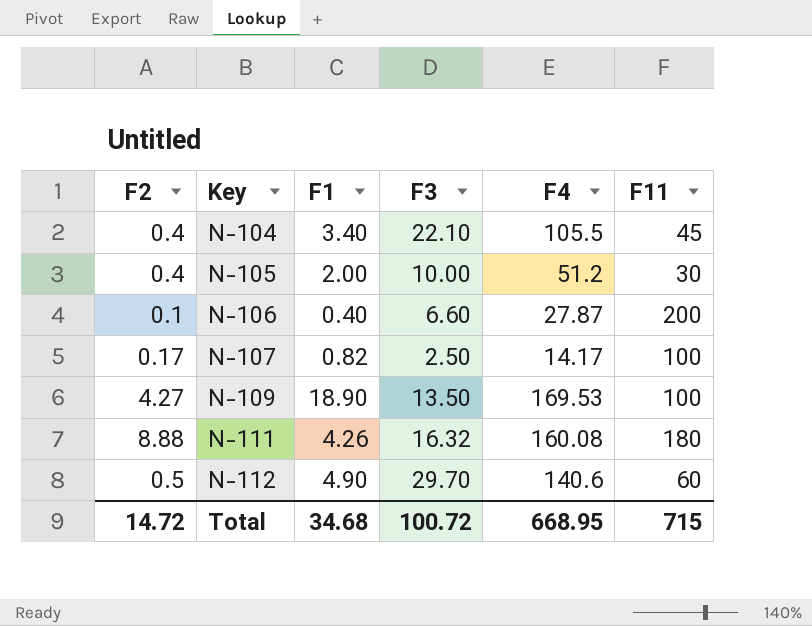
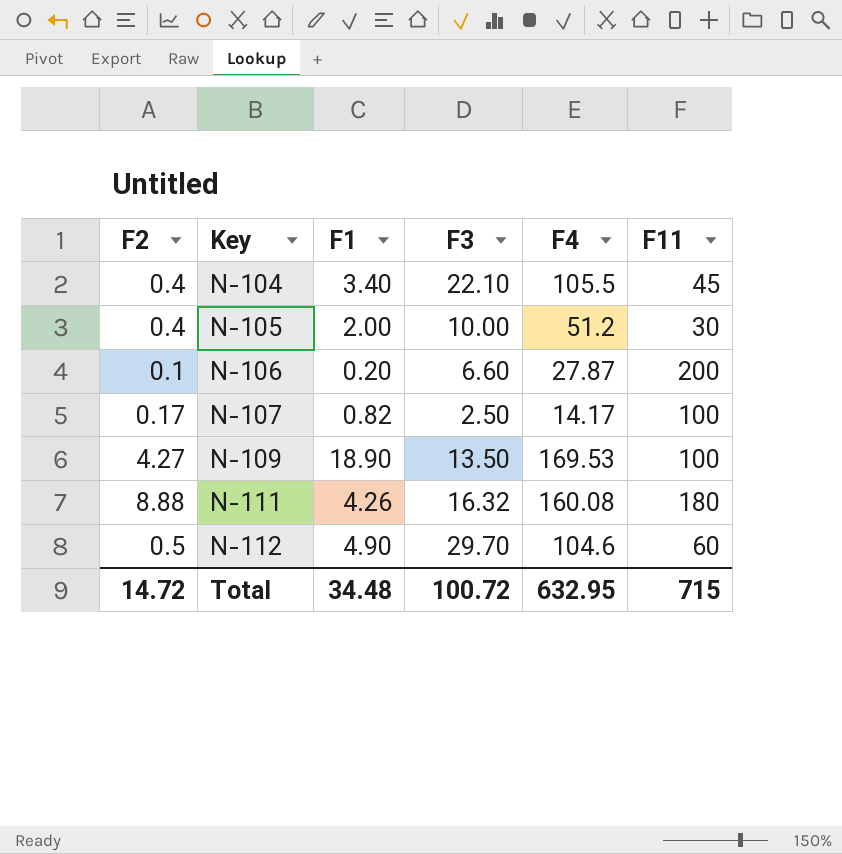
N-106 | F1: 0.40 -> 0.20
N-112 | F4: 140.6 -> 104.6
Total | F1: 34.68 -> 34.48
Total | F4: 668.95 -> 632.95

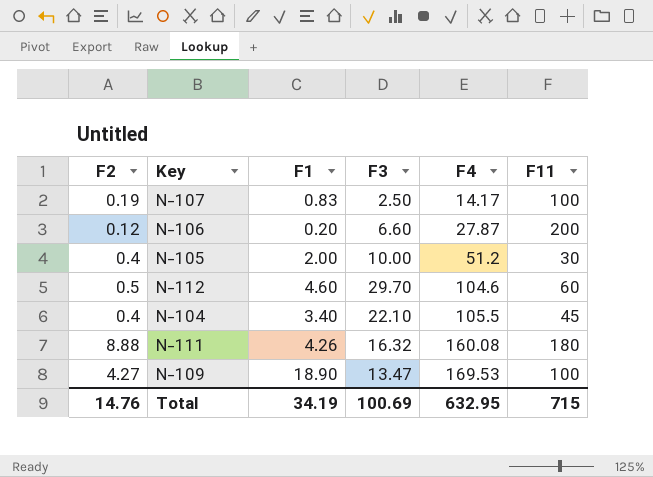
row order: Key ascending -> F4 ascending
N-107 | F2: 0.17 -> 0.19
N-107 | F1: 0.82 -> 0.83
N-106 | F2: 0.1 -> 0.12
N-112 | F1: 4.90 -> 4.60
N-109 | F3: 13.50 -> 13.47
Total | F2: 14.72 -> 14.76
Total | F1: 34.48 -> 34.19
Total | F3: 100.72 -> 100.69

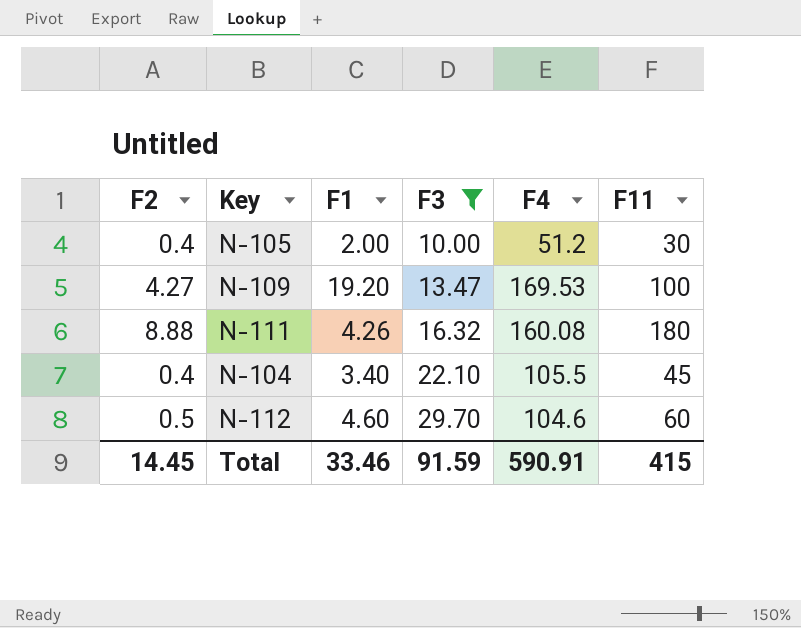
filter: none -> F3 >= 10.00
row order: F4 ascending -> F3 ascending
N-109 | F1: 18.90 -> 19.20
Total | F2: 14.76 -> 14.45
Total | F1: 34.19 -> 33.46
Total | F3: 100.69 -> 91.59
Total | F4: 632.95 -> 590.91
Total | F11: 715 -> 415

